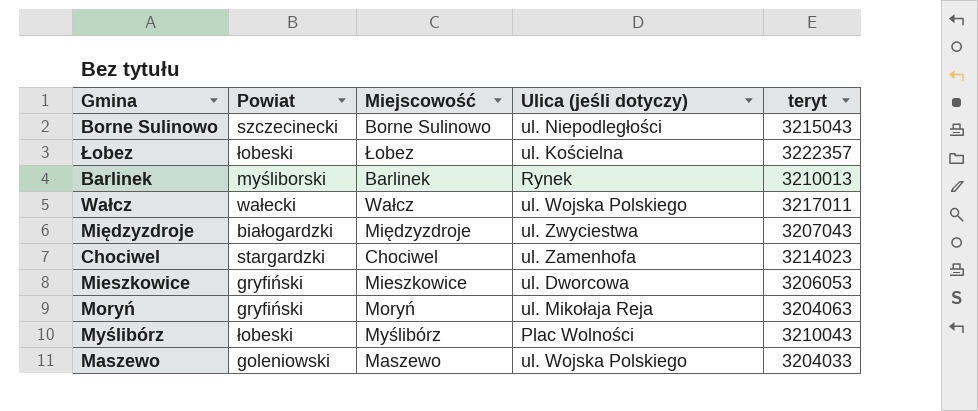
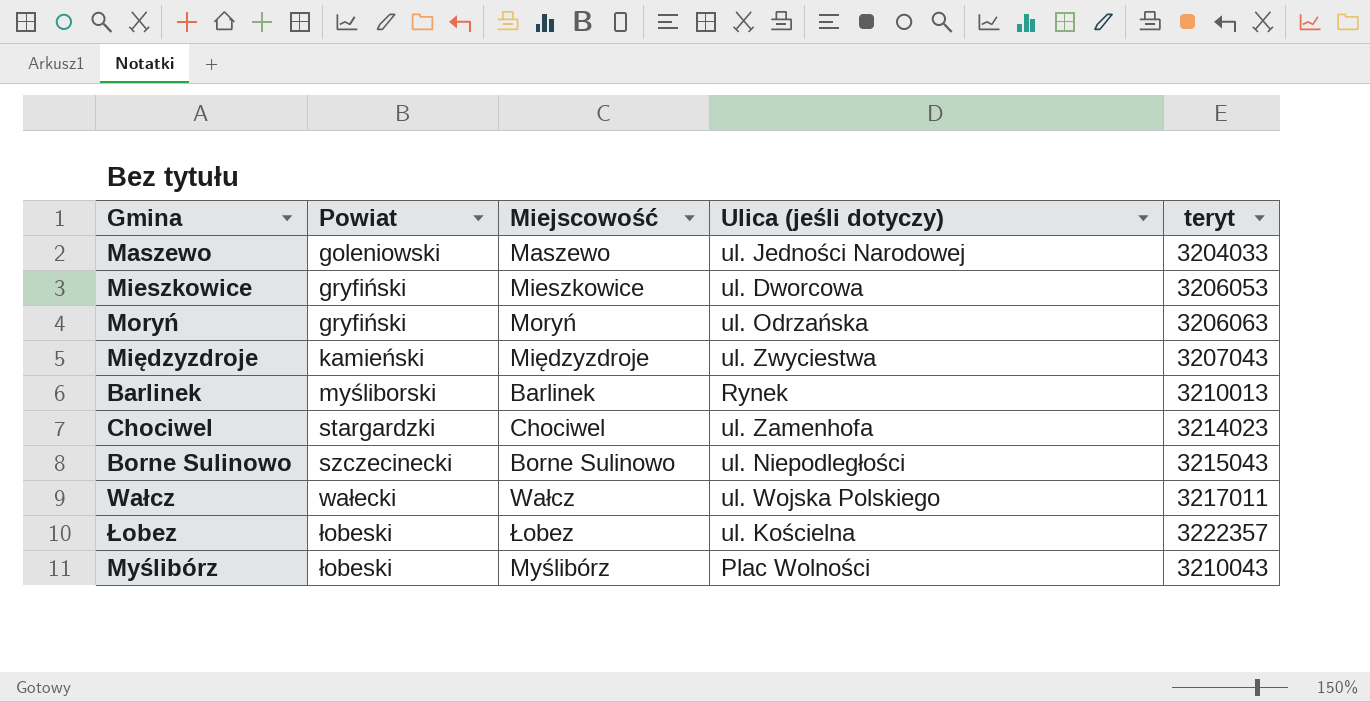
row order: none -> Powiat ascending
Maszewo | Ulica (jeśli dotyczy): ul. Wojska Polskiego -> ul. Jedności Narodowej
Moryń | Ulica (jeśli dotyczy): ul. Mikołaja Reja -> ul. Odrzańska
Moryń | teryt: 3204063 -> 3206063
Międzyzdroje | Powiat: białogardzki -> kamieński

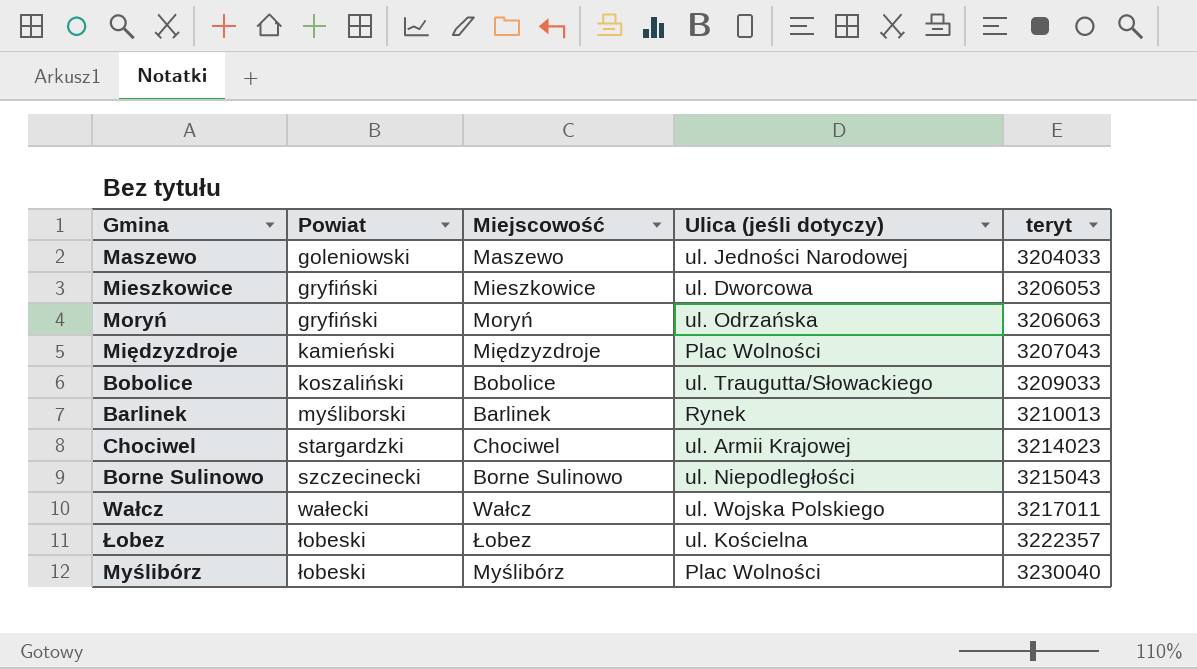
Międzyzdroje | Ulica (jeśli dotyczy): ul. Zwyciestwa -> Plac Wolności
row Bobolice: none -> koszaliński | Bobolice | ul. Traugutta/Słowackiego | 3209033
Chociwel | Ulica (jeśli dotyczy): ul. Zamenhofa -> ul. Armii Krajowej
Myślibórz | teryt: 3210043 -> 3230040

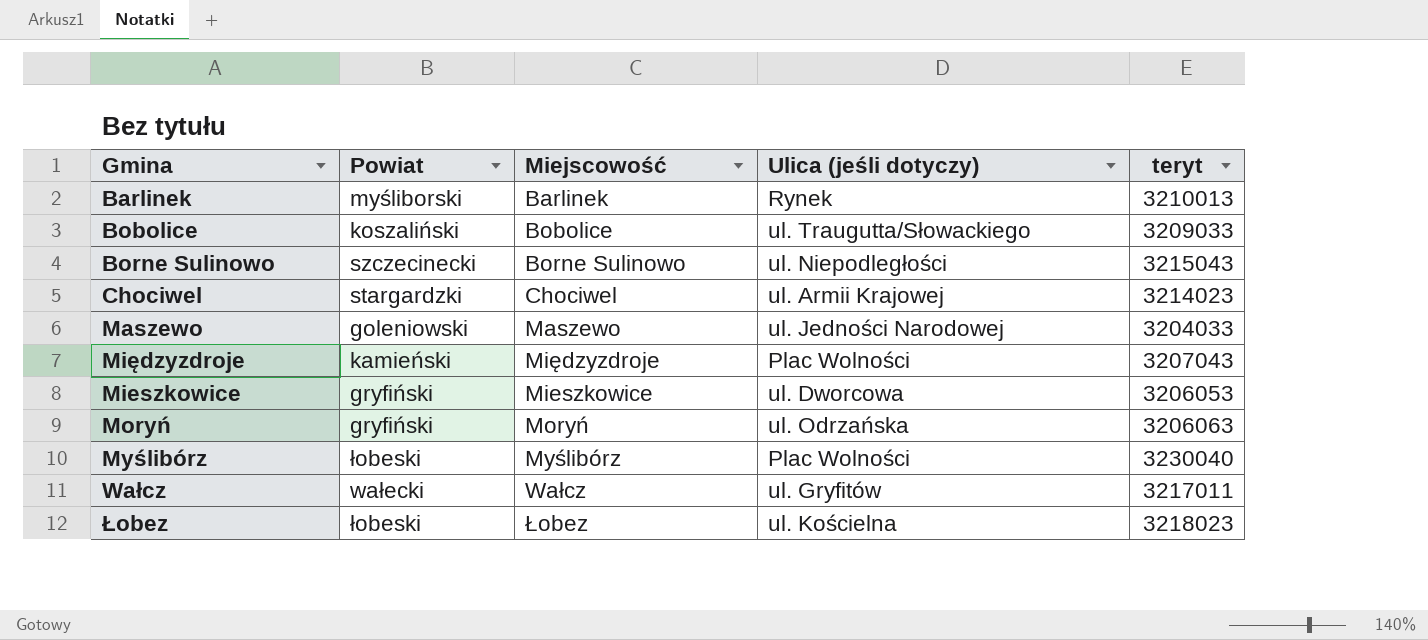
row order: Powiat ascending -> Gmina ascending
Wałcz | Ulica (jeśli dotyczy): ul. Wojska Polskiego -> ul. Gryfitów
Łobez | teryt: 3222357 -> 3218023

